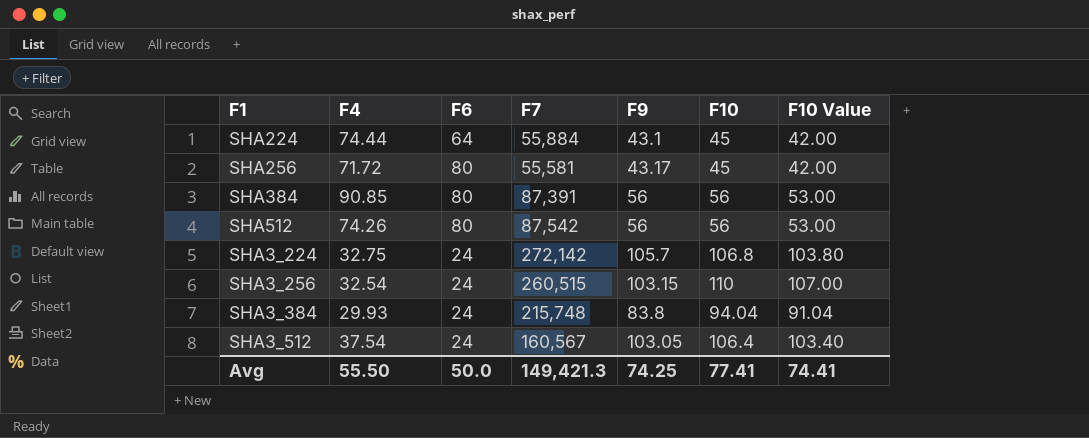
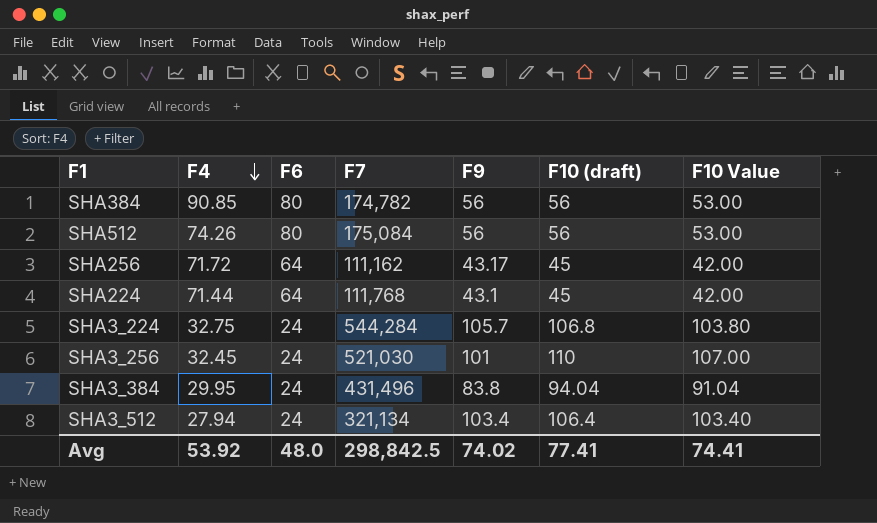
row order: none -> F4 descending
column name: F10 -> F10 (draft)
SHA384 | F7: 87,391 -> 174,782
SHA512 | F7: 87,542 -> 175,084
SHA256 | F6: 80 -> 64
SHA256 | F7: 55,581 -> 111,162
SHA224 | F4: 74.44 -> 71.44
SHA224 | F7: 55,884 -> 111,768
SHA3_224 | F7: 272,142 -> 544,284
SHA3_256 | F4: 32.54 -> 32.45
SHA3_256 | F7: 260,515 -> 521,030
SHA3_256 | F9: 103.15 -> 101
SHA3_384 | F4: 29.93 -> 29.95
SHA3_384 | F7: 215,748 -> 431,496
SHA3_512 | F4: 37.54 -> 27.94
SHA3_512 | F7: 160,567 -> 321,134
SHA3_512 | F9: 103.05 -> 103.4
Avg | F4: 55.50 -> 53.92
Avg | F6: 50.0 -> 48.0
Avg | F7: 149,421.3 -> 298,842.5
Avg | F9: 74.25 -> 74.02

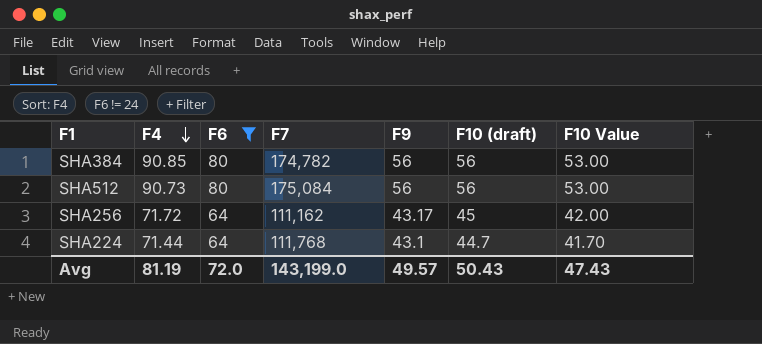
filter: none -> F6 != 24
SHA512 | F4: 74.26 -> 90.73
SHA224 | F10 (draft): 45 -> 44.7
SHA224 | F10 Value: 42.00 -> 41.70
Avg | F4: 53.92 -> 81.19
Avg | F6: 48.0 -> 72.0
Avg | F7: 298,842.5 -> 143,199.0
Avg | F9: 74.02 -> 49.57
Avg | F10 (draft): 77.41 -> 50.43
Avg | F10 Value: 74.41 -> 47.43

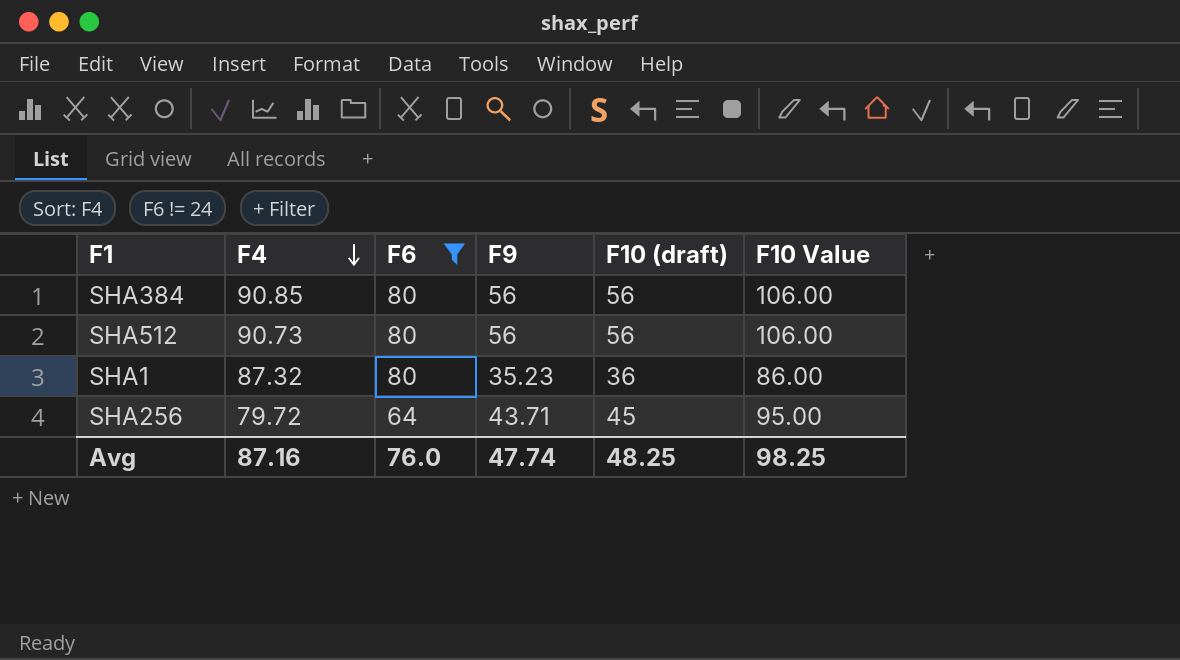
column F7 | position: 4 -> none
column F10 Value | formula: [F10 (draft)] - 3 -> [F10 (draft)] + 50
row SHA224: 71.44 | 64 | 111,768 | 43.1 | 44.7 | 41.70 -> none
row SHA1: none -> 87.32 | 80 | 35.23 | 36 | 86.00
SHA256 | F4: 71.72 -> 79.72
SHA256 | F9: 43.17 -> 43.71
Avg | F4: 81.19 -> 87.16
Avg | F6: 72.0 -> 76.0
Avg | F9: 49.57 -> 47.74
Avg | F10 (draft): 50.43 -> 48.25
Avg | F10 Value: 47.43 -> 98.25

